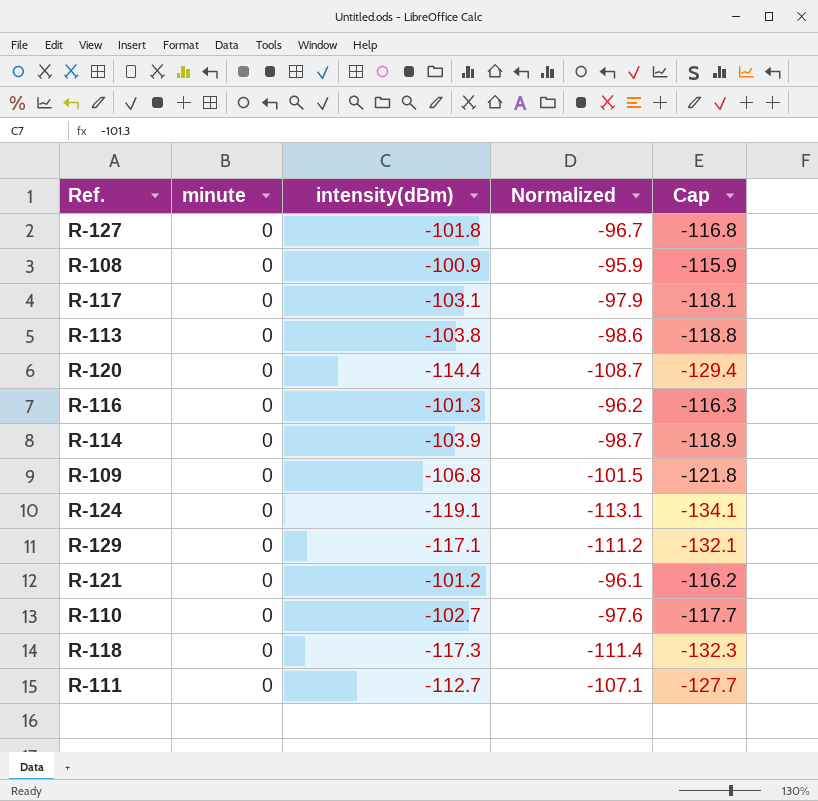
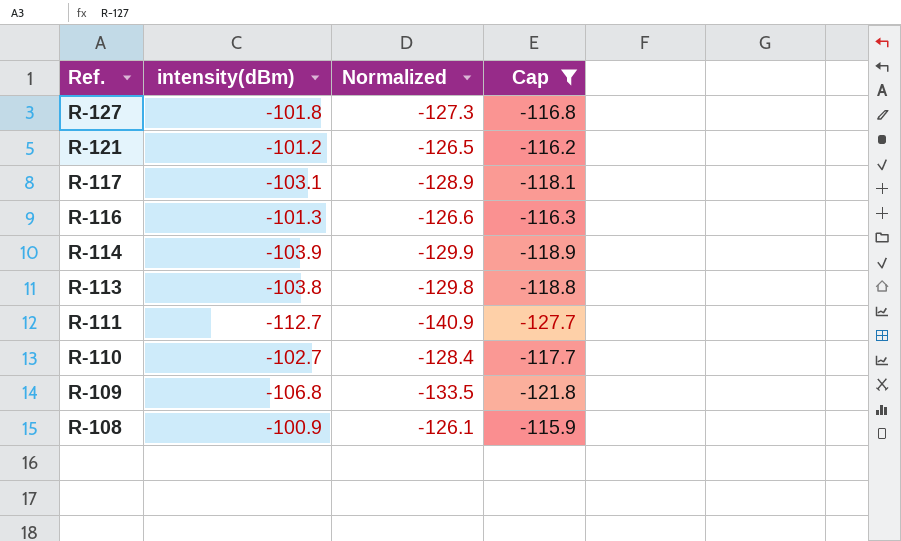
filter: none -> Cap >= -127.7
row order: none -> Ref. descending
column minute | position: 2 -> none
column Normalized | formula: [intensity(dBm)] * 0.95 -> [intensity(dBm)] * 1.25

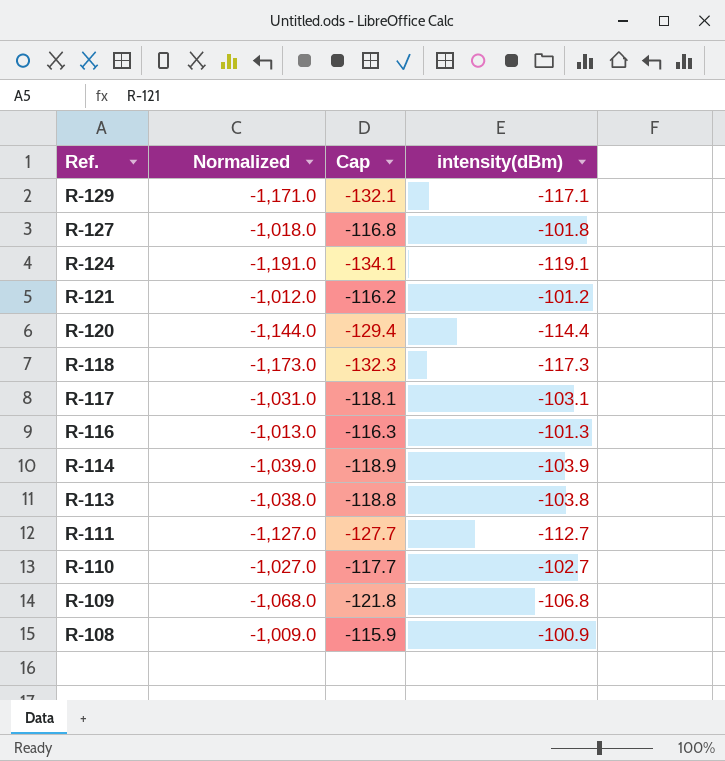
filter: Cap >= -127.7 -> none
column Normalized | formula: [intensity(dBm)] * 1.25 -> [intensity(dBm)] * 10
column intensity(dBm) | position: 2 -> 4

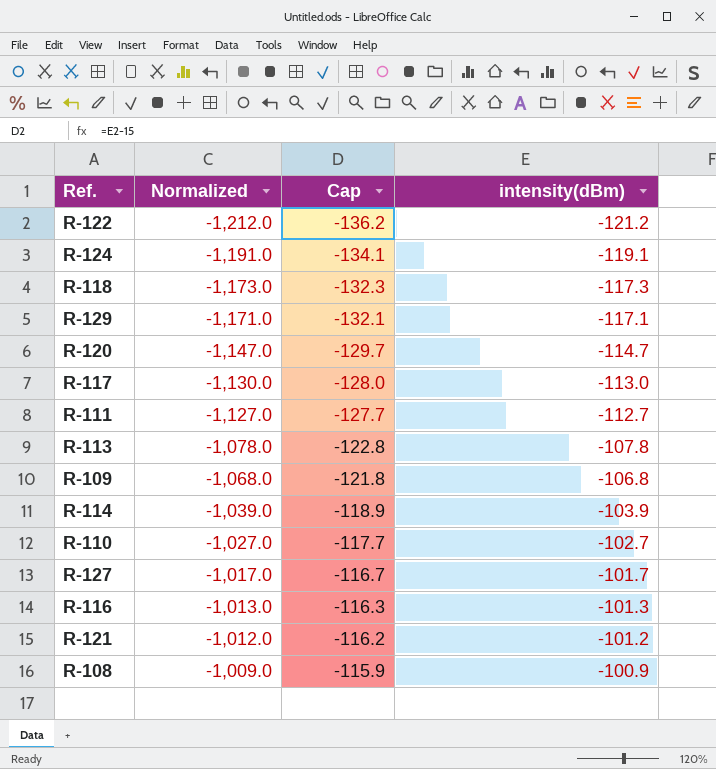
row order: Ref. descending -> Normalized ascending
row R-122: none -> -1,212.0 | -136.2 | -121.2
R-120 | Normalized: -1,144.0 -> -1,147.0
R-120 | Cap: -129.4 -> -129.7
R-120 | intensity(dBm): -114.4 -> -114.7
R-117 | Normalized: -1,031.0 -> -1,130.0
R-117 | Cap: -118.1 -> -128.0
R-117 | intensity(dBm): -103.1 -> -113.0
R-113 | Normalized: -1,038.0 -> -1,078.0
R-113 | Cap: -118.8 -> -122.8
R-113 | intensity(dBm): -103.8 -> -107.8
R-127 | Normalized: -1,018.0 -> -1,017.0
R-127 | Cap: -116.8 -> -116.7
R-127 | intensity(dBm): -101.8 -> -101.7

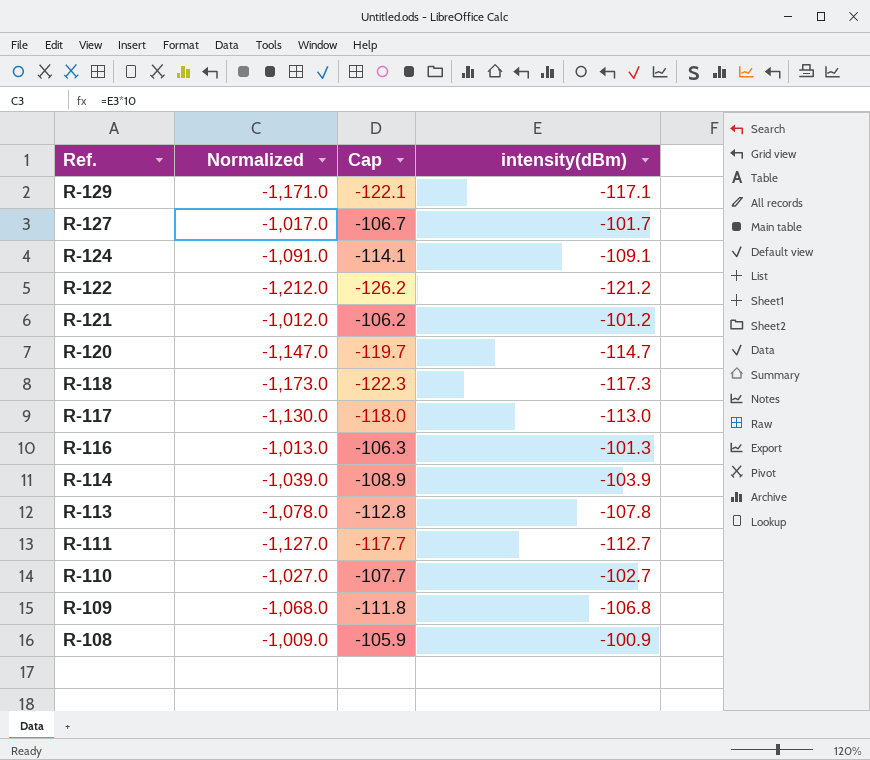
row order: Normalized ascending -> Ref. descending
column Cap | formula: [intensity(dBm)] - 15 -> [intensity(dBm)] - 5
R-124 | Normalized: -1,191.0 -> -1,091.0
R-124 | intensity(dBm): -119.1 -> -109.1

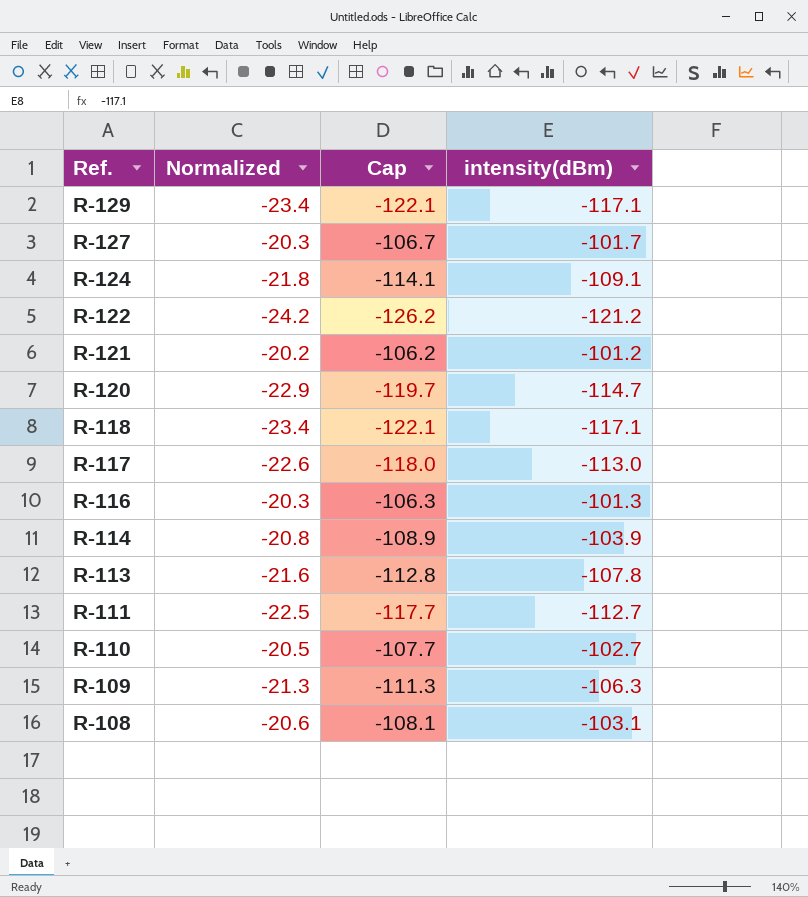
column Normalized | formula: [intensity(dBm)] * 10 -> [intensity(dBm)] * 0.2
R-118 | Cap: -122.3 -> -122.1
R-118 | intensity(dBm): -117.3 -> -117.1
R-109 | Cap: -111.8 -> -111.3
R-109 | intensity(dBm): -106.8 -> -106.3
R-108 | Cap: -105.9 -> -108.1
R-108 | intensity(dBm): -100.9 -> -103.1

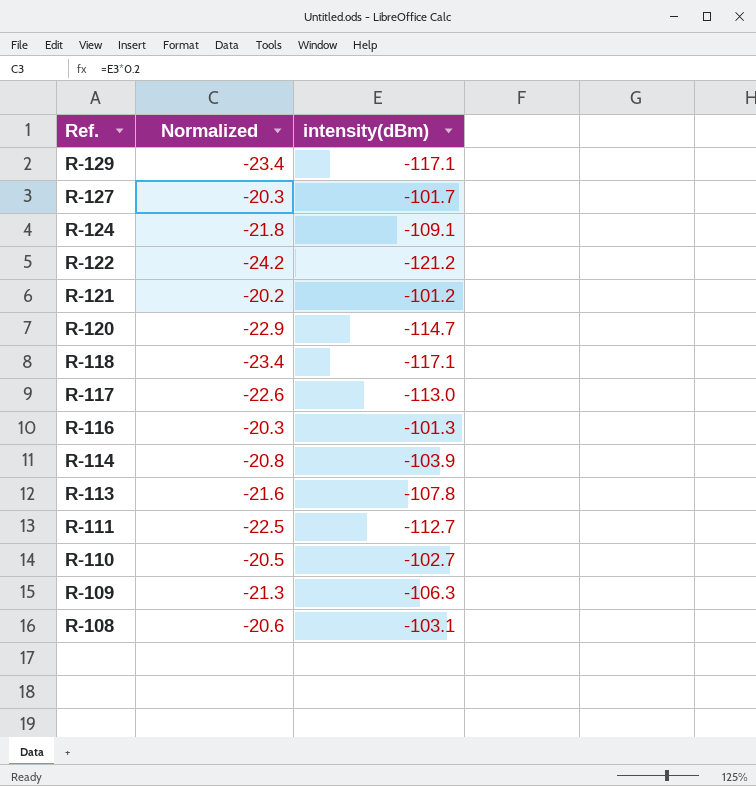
column Cap | formula: [intensity(dBm)] - 5 -> none

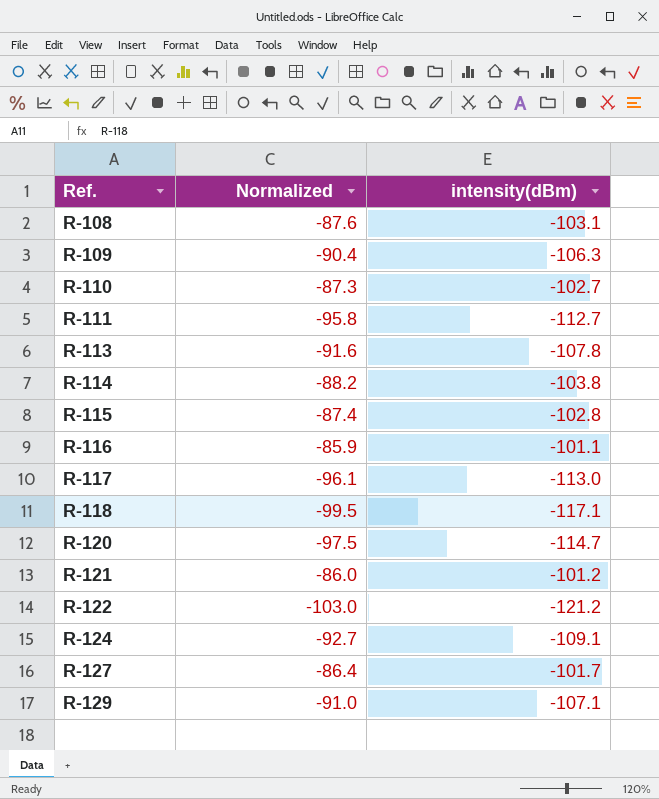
row order: Ref. descending -> Ref. ascending
column Normalized | formula: [intensity(dBm)] * 0.2 -> [intensity(dBm)] * 0.85
R-114 | intensity(dBm): -103.9 -> -103.8
row R-115: none -> -87.4 | -102.8
R-116 | intensity(dBm): -101.3 -> -101.1
R-129 | intensity(dBm): -117.1 -> -107.1

